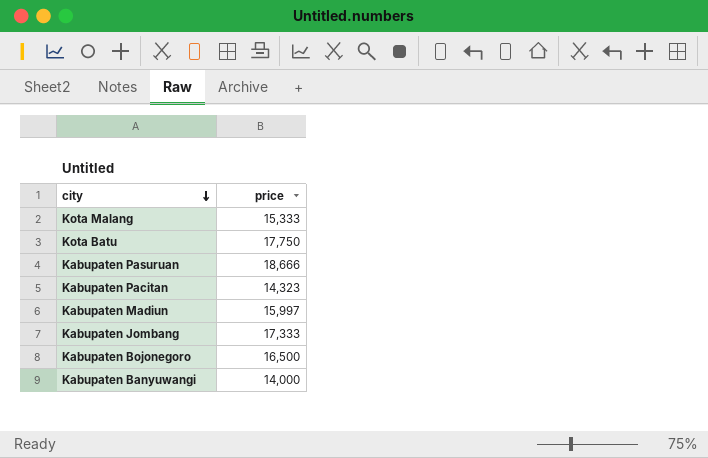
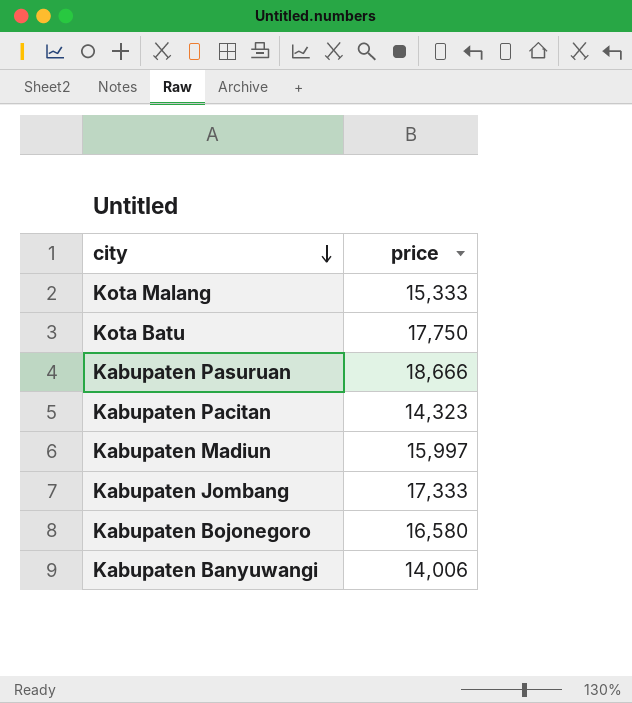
Kabupaten Bojonegoro | price: 16,500 -> 16,580
Kabupaten Banyuwangi | price: 14,000 -> 14,006

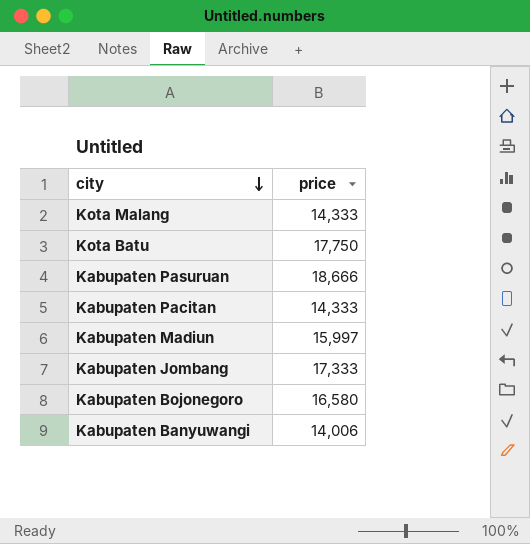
Kota Malang | price: 15,333 -> 14,333
Kabupaten Pacitan | price: 14,323 -> 14,333

